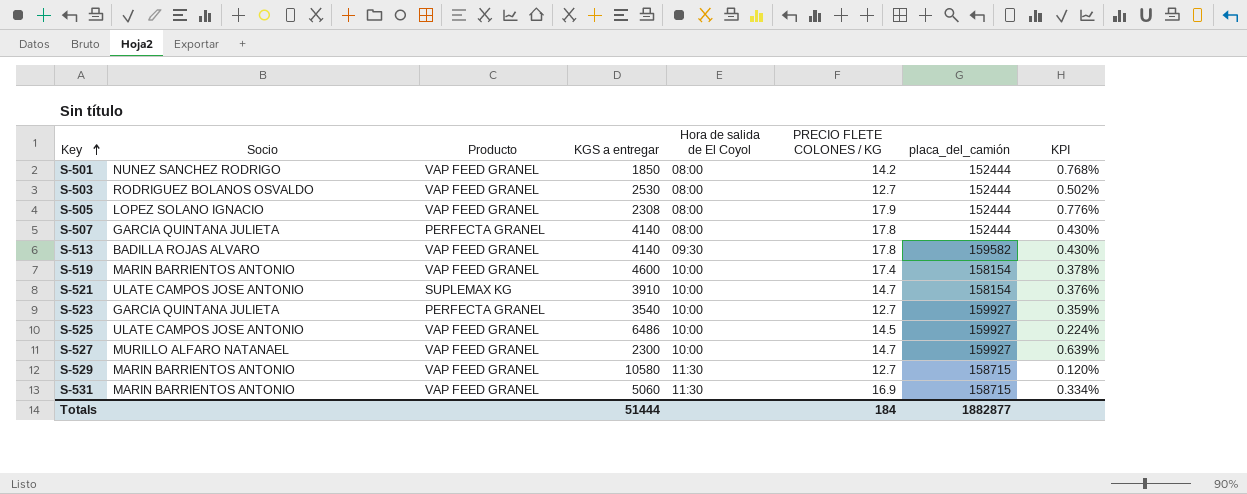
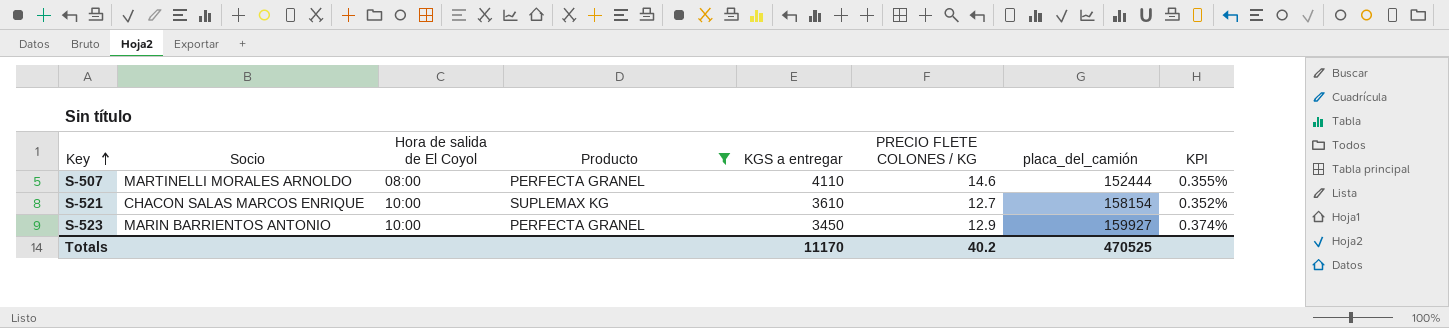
filter: none -> Producto != VAP FEED GRANEL
column Hora de salida de El Coyol | position: 5 -> 3
S-507 | Socio: GARCIA QUINTANA JULIETA -> MARTINELLI MORALES ARNOLDO
S-507 | KGS a entregar: 4140 -> 4110
S-507 | PRECIO FLETE COLONES / KG: 17.8 -> 14.6
S-507 | KPI: 0.430% -> 0.355%
S-521 | Socio: ULATE CAMPOS JOSE ANTONIO -> CHACON SALAS MARCOS ENRIQUE
S-521 | KGS a entregar: 3910 -> 3610
S-521 | PRECIO FLETE COLONES / KG: 14.7 -> 12.7
S-521 | KPI: 0.376% -> 0.352%
S-523 | Socio: GARCIA QUINTANA JULIETA -> MARIN BARRIENTOS ANTONIO
S-523 | KGS a entregar: 3540 -> 3450
S-523 | PRECIO FLETE COLONES / KG: 12.7 -> 12.9
S-523 | KPI: 0.359% -> 0.374%
Totals | KGS a entregar: 51444 -> 11170
Totals | PRECIO FLETE COLONES / KG: 184 -> 40.2
Totals | placa_del_camión: 1882877 -> 470525

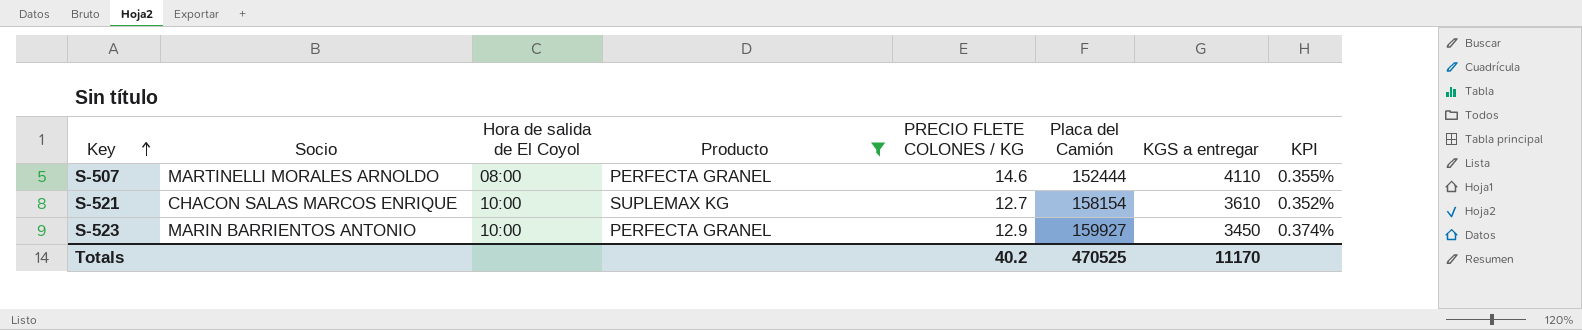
column name: placa_del_camión -> Placa del Camión
column KGS a entregar | position: 5 -> 7

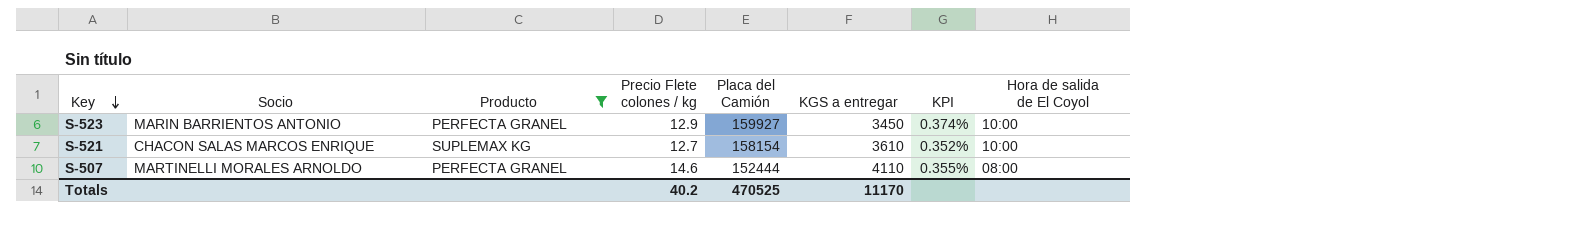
row order: Key ascending -> Key descending
column name: PRECIO FLETE COLONES / KG -> Precio Flete colones / kg
column Hora de salida de El Coyol | position: 3 -> 8

